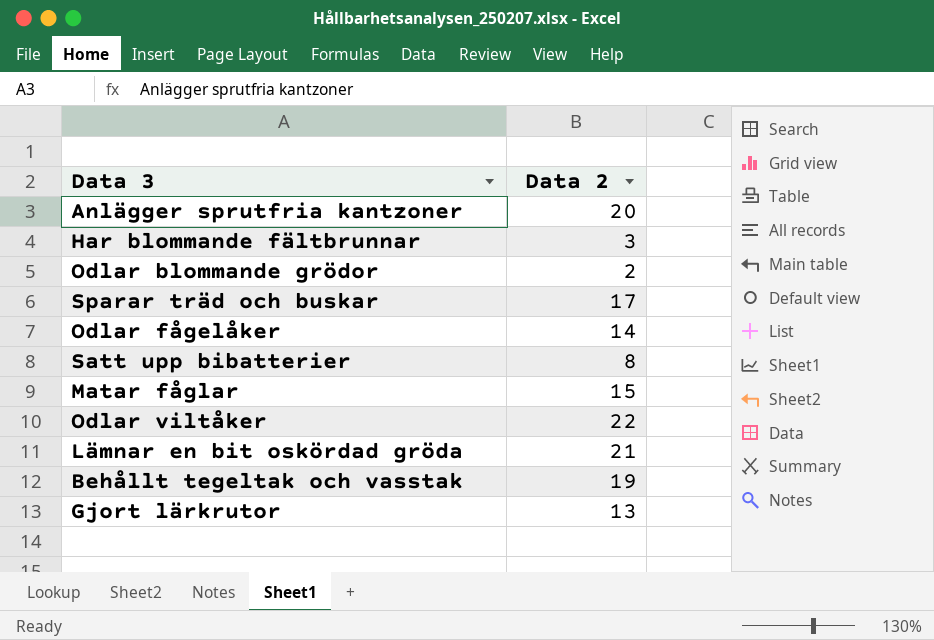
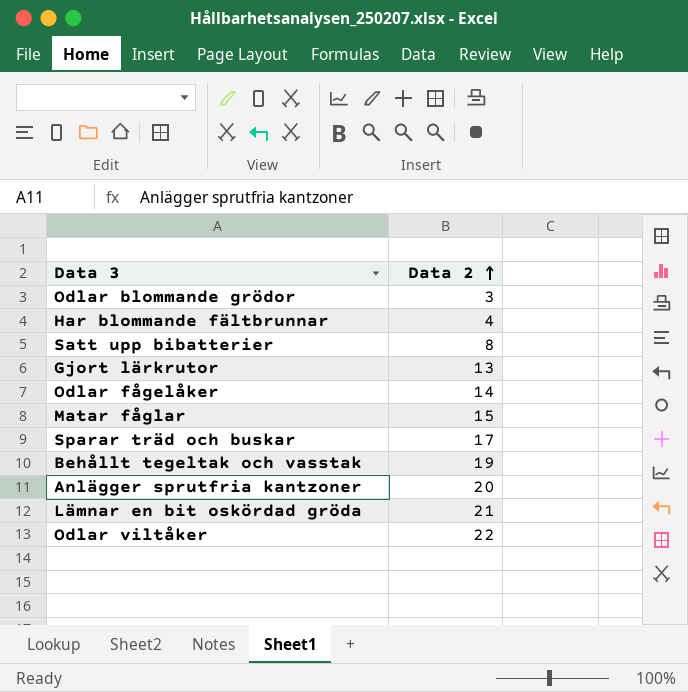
row order: none -> Data 2 ascending
Odlar blommande grödor | Data 2: 2 -> 3
Har blommande fältbrunnar | Data 2: 3 -> 4

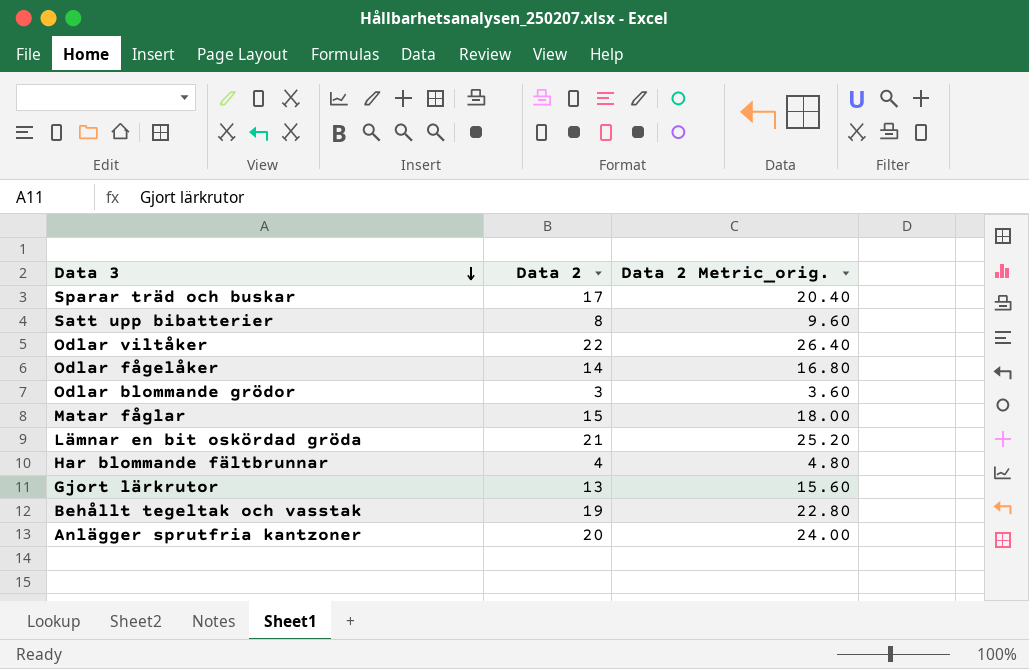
row order: Data 2 ascending -> Data 3 descending
column Data 2 Metric_orig. | formula: none -> [Data 2] * 1.2

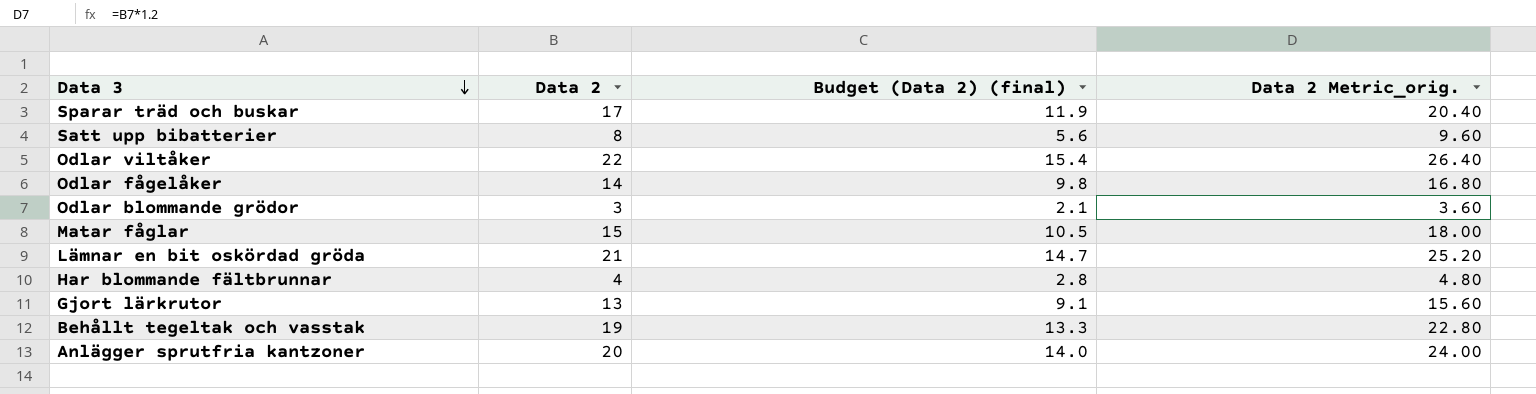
column Budget (Data 2) (final) | formula: none -> [Data 2] * 0.7

